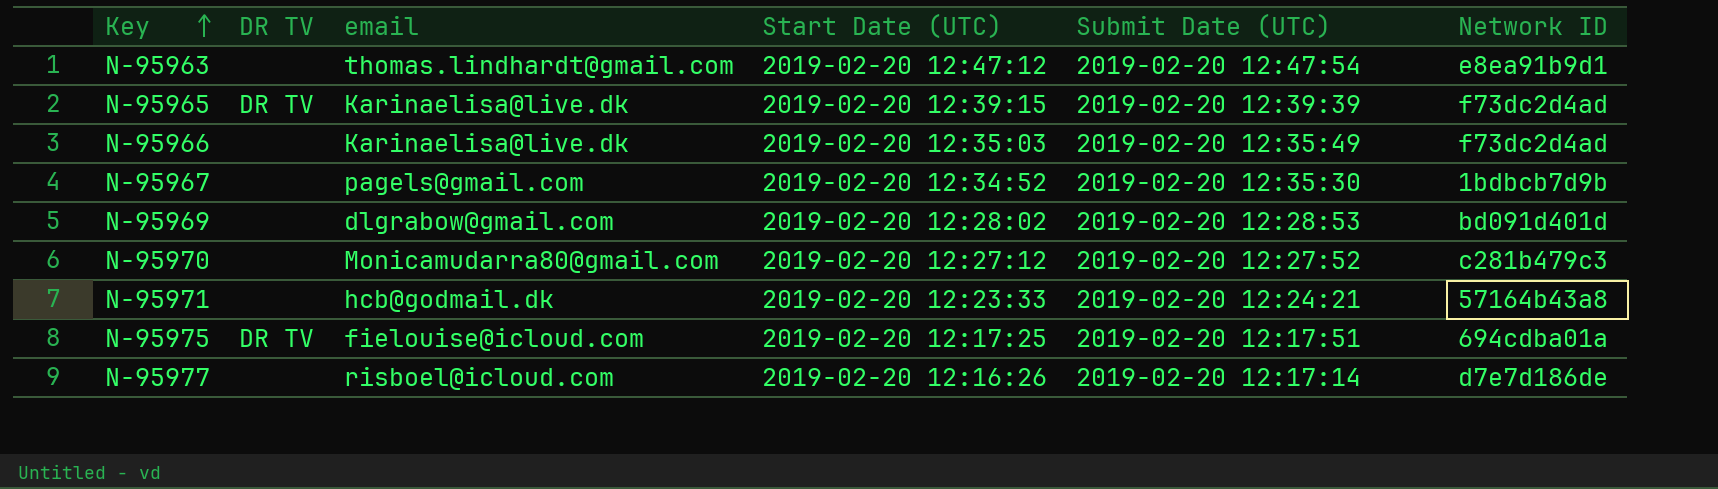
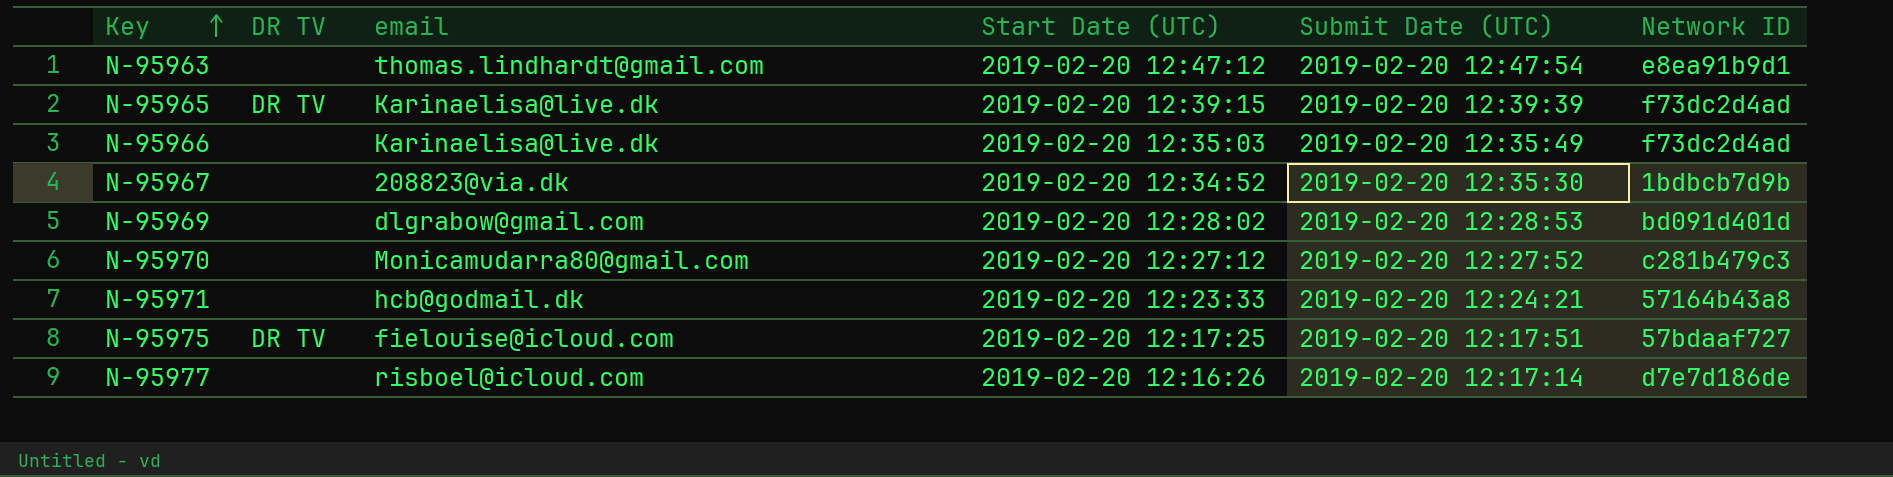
N-95967 | email: pagels@gmail.com -> 208823@via.dk
N-95975 | Network ID: 694cdba01a -> 57bdaaf727

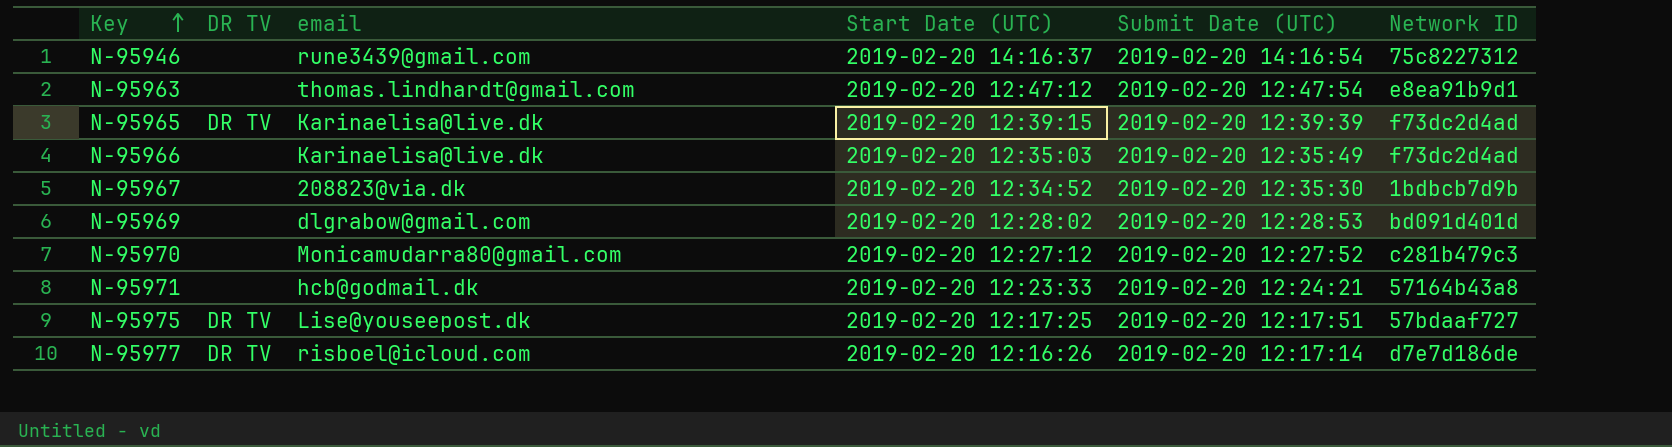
row N-95946: none -> none | rune3439@gmail.com | 2019-02-20 14:16:37 | 2019-02-20 14:16:54 | 75c8227312
N-95975 | email: fielouise@icloud.com -> Lise@youseepost.dk
N-95977 | DR TV: none -> DR TV

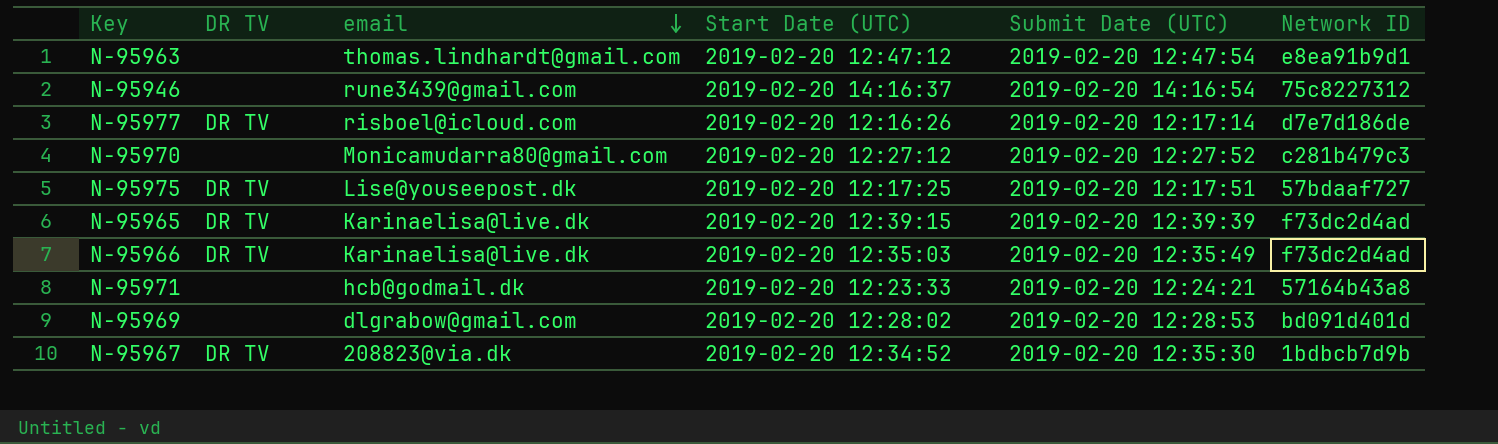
row order: Key ascending -> email descending
N-95966 | DR TV: none -> DR TV
N-95967 | DR TV: none -> DR TV

